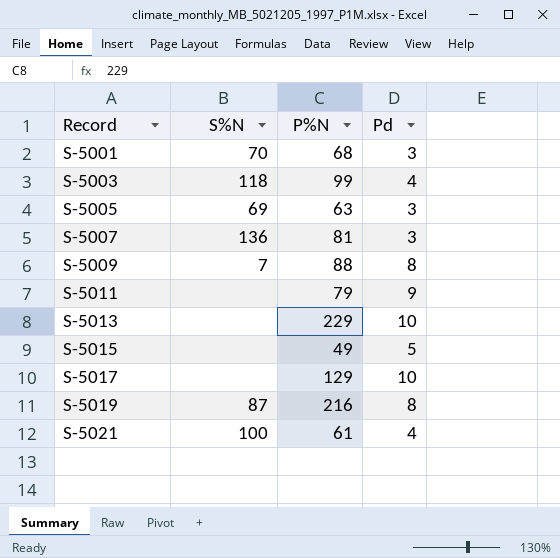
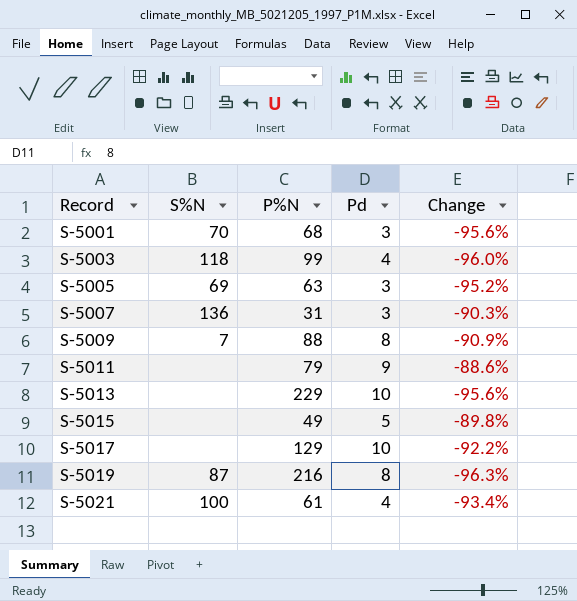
column Change | formula: none -> ([Pd] - [P%N]) / [P%N]
S-5007 | P%N: 81 -> 31

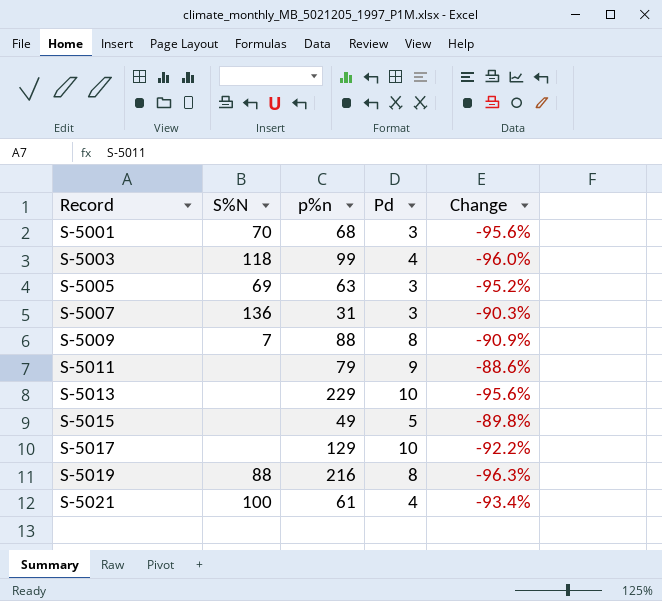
column name: P%N -> p%n
S-5019 | S%N: 87 -> 88

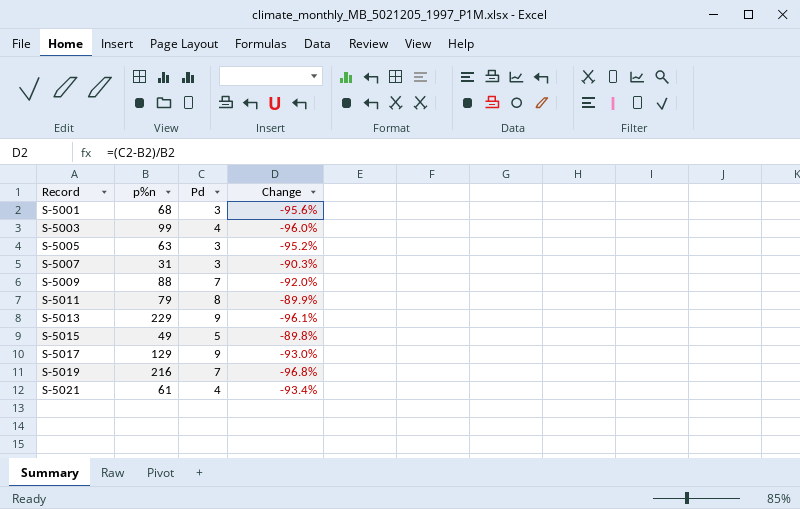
column S%N | position: 2 -> none
S-5009 | Pd: 8 -> 7
S-5009 | Change: -90.9% -> -92.0%
S-5011 | Pd: 9 -> 8
S-5011 | Change: -88.6% -> -89.9%
S-5013 | Pd: 10 -> 9
S-5013 | Change: -95.6% -> -96.1%
S-5017 | Pd: 10 -> 9
S-5017 | Change: -92.2% -> -93.0%
S-5019 | Pd: 8 -> 7
S-5019 | Change: -96.3% -> -96.8%

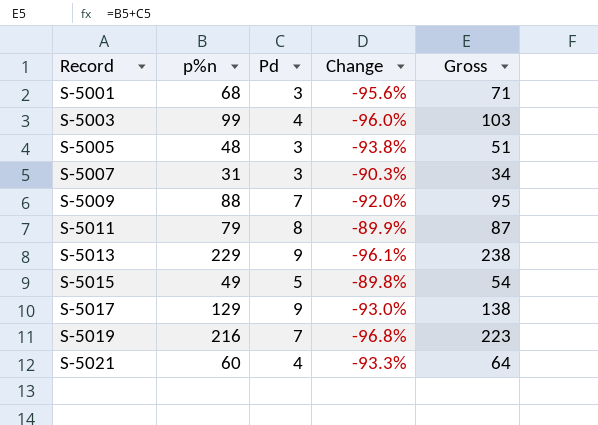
column Gross | formula: none -> [p%n] + [Pd]
S-5005 | p%n: 63 -> 48
S-5005 | Change: -95.2% -> -93.8%
S-5021 | p%n: 61 -> 60
S-5021 | Change: -93.4% -> -93.3%

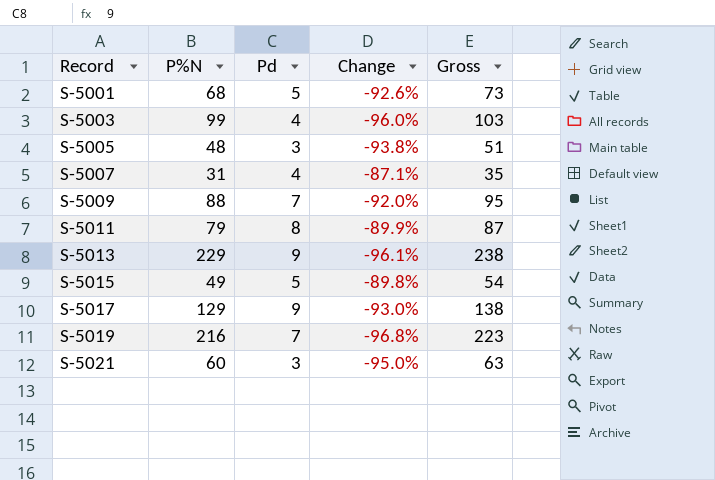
column name: p%n -> P%N
S-5001 | Pd: 3 -> 5
S-5001 | Change: -95.6% -> -92.6%
S-5001 | Gross: 71 -> 73
S-5007 | Pd: 3 -> 4
S-5007 | Change: -90.3% -> -87.1%
S-5007 | Gross: 34 -> 35
S-5021 | Pd: 4 -> 3
S-5021 | Change: -93.3% -> -95.0%
S-5021 | Gross: 64 -> 63

